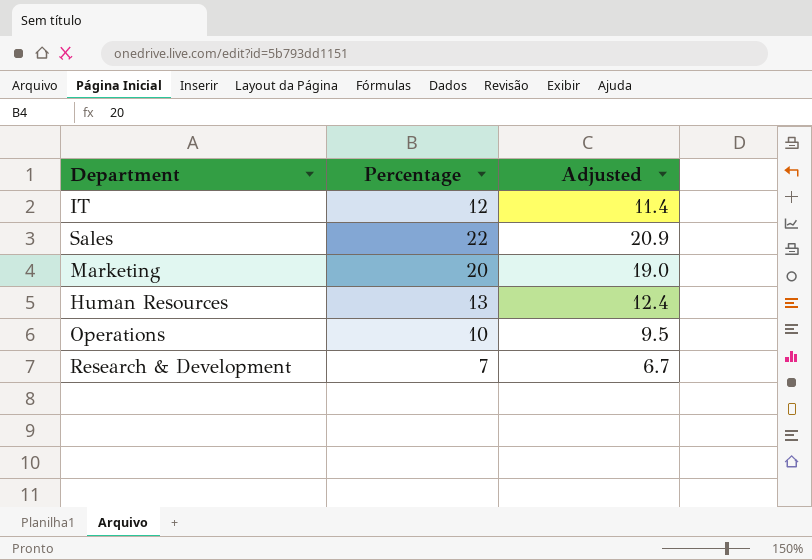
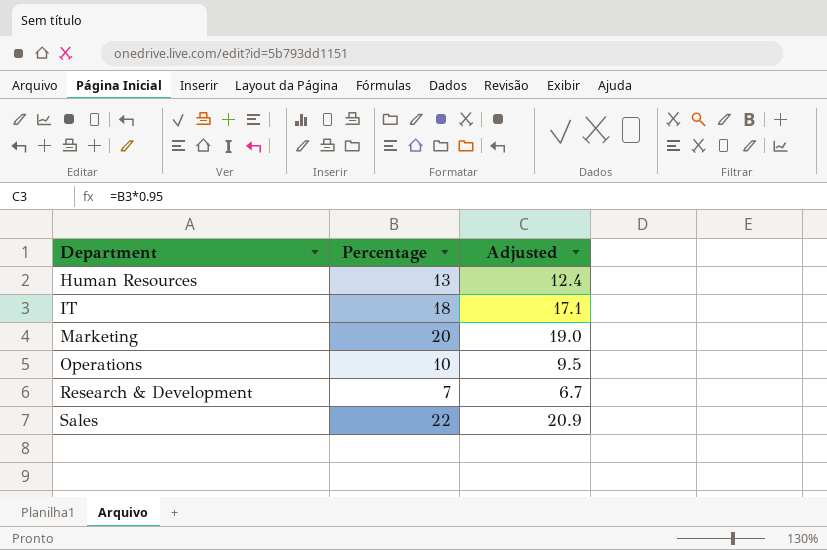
row order: none -> Department ascending
IT | Percentage: 12 -> 18
IT | Adjusted: 11.4 -> 17.1

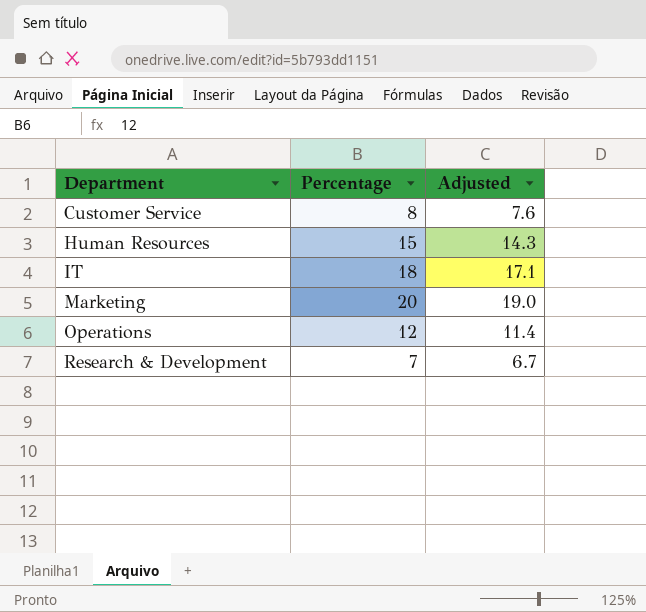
row Sales: 22 | 20.9 -> none
row Customer Service: none -> 8 | 7.6
Human Resources | Percentage: 13 -> 15
Human Resources | Adjusted: 12.4 -> 14.3
Operations | Percentage: 10 -> 12
Operations | Adjusted: 9.5 -> 11.4

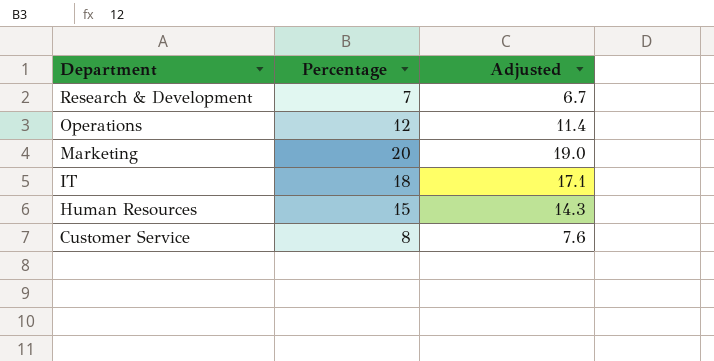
row order: Department ascending -> Department descending

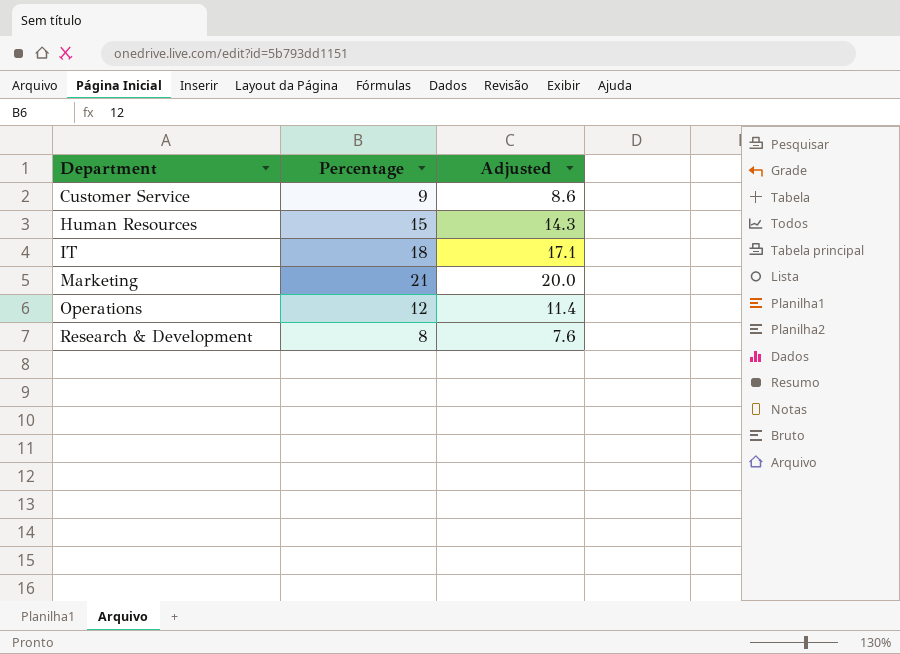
row order: Department descending -> Department ascending
Customer Service | Percentage: 8 -> 9
Customer Service | Adjusted: 7.6 -> 8.6
Marketing | Percentage: 20 -> 21
Marketing | Adjusted: 19.0 -> 20.0
Research & Development | Percentage: 7 -> 8
Research & Development | Adjusted: 6.7 -> 7.6

